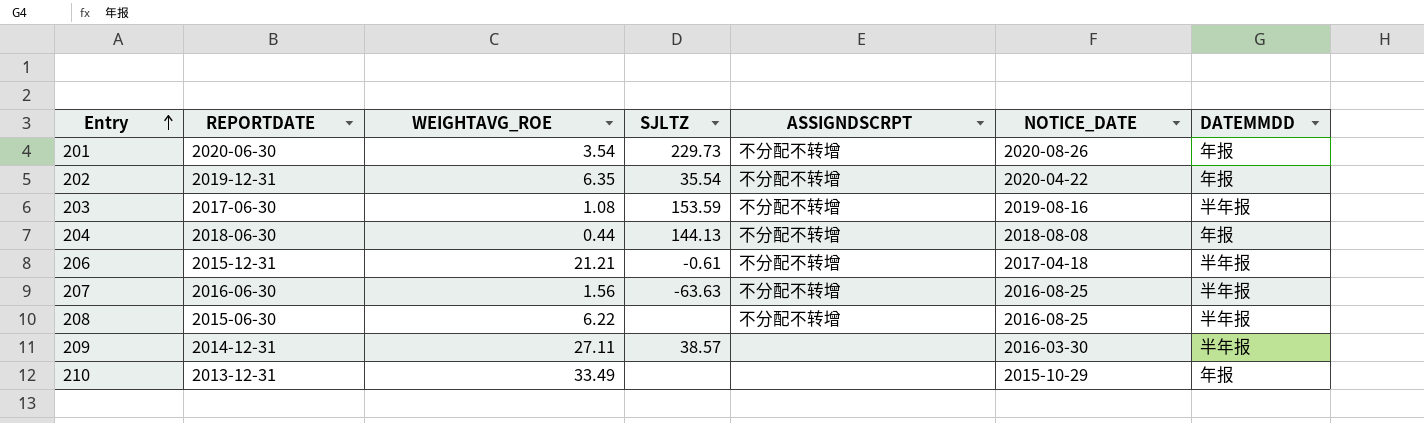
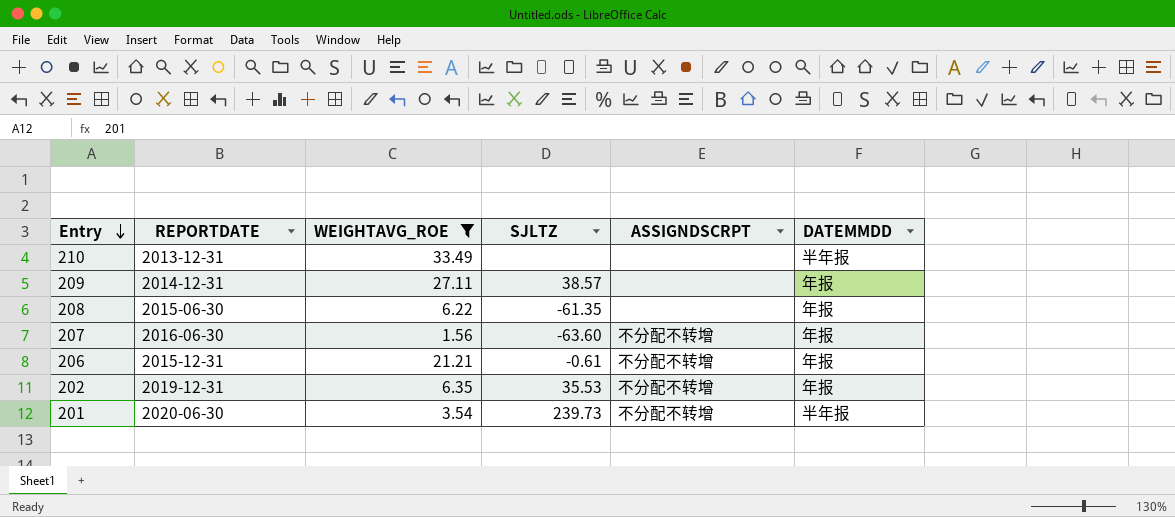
filter: none -> WEIGHTAVG_ROE >= 1.56
row order: Entry ascending -> Entry descending
column NOTICE_DATE | position: 6 -> none
210 | DATEMMDD: 年报 -> 半年报
209 | DATEMMDD: 半年报 -> 年报
208 | SJLTZ: none -> -61.35
208 | ASSIGNDSCRPT: 不分配不转增 -> none
208 | DATEMMDD: 半年报 -> 年报
207 | SJLTZ: -63.63 -> -63.60
207 | DATEMMDD: 半年报 -> 年报
206 | DATEMMDD: 半年报 -> 年报
202 | SJLTZ: 35.54 -> 35.53
201 | SJLTZ: 229.73 -> 239.73
201 | DATEMMDD: 年报 -> 半年报

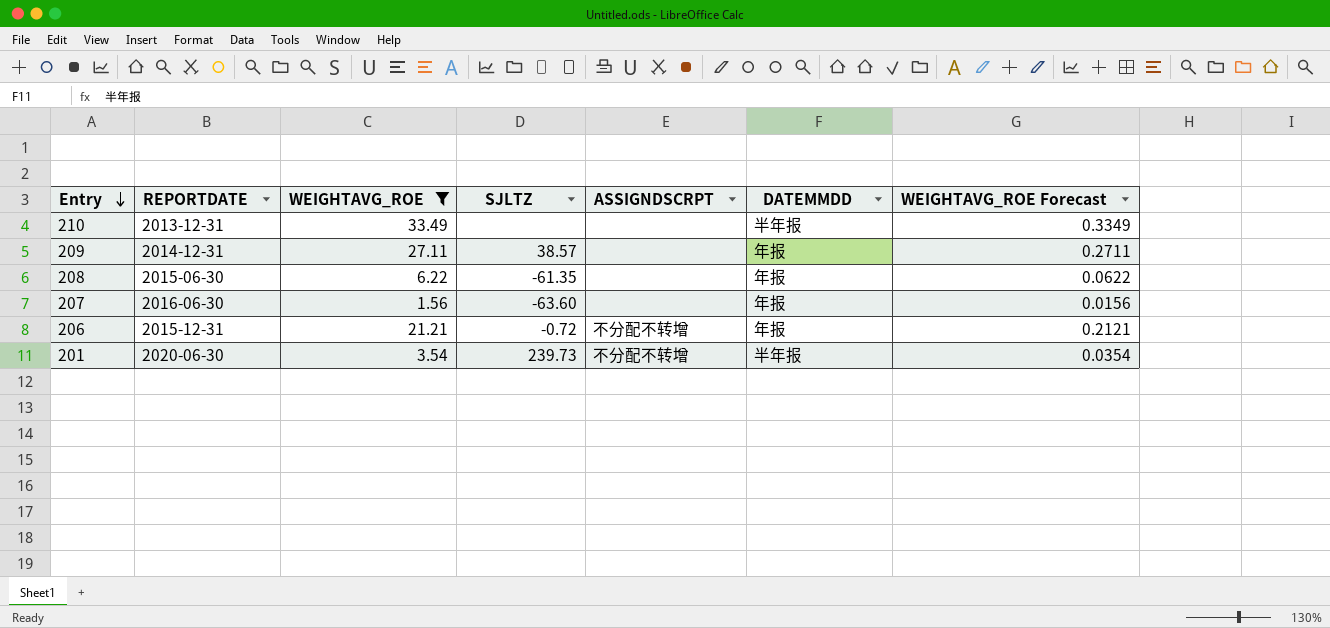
column WEIGHTAVG_ROE Forecast | formula: none -> [WEIGHTAVG_ROE] * 0.01
row 202: 2019-12-31 | 6.35 | 35.53 | 不分配不转增 | 年报 -> none
207 | ASSIGNDSCRPT: 不分配不转增 -> none
206 | SJLTZ: -0.61 -> -0.72

